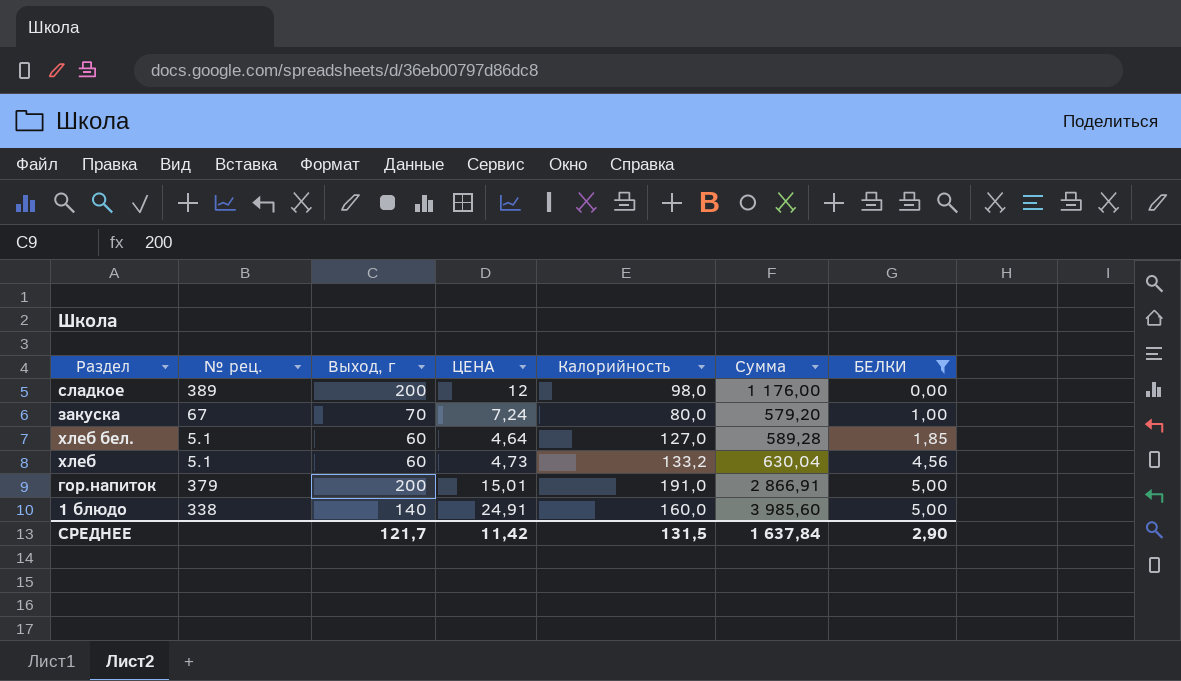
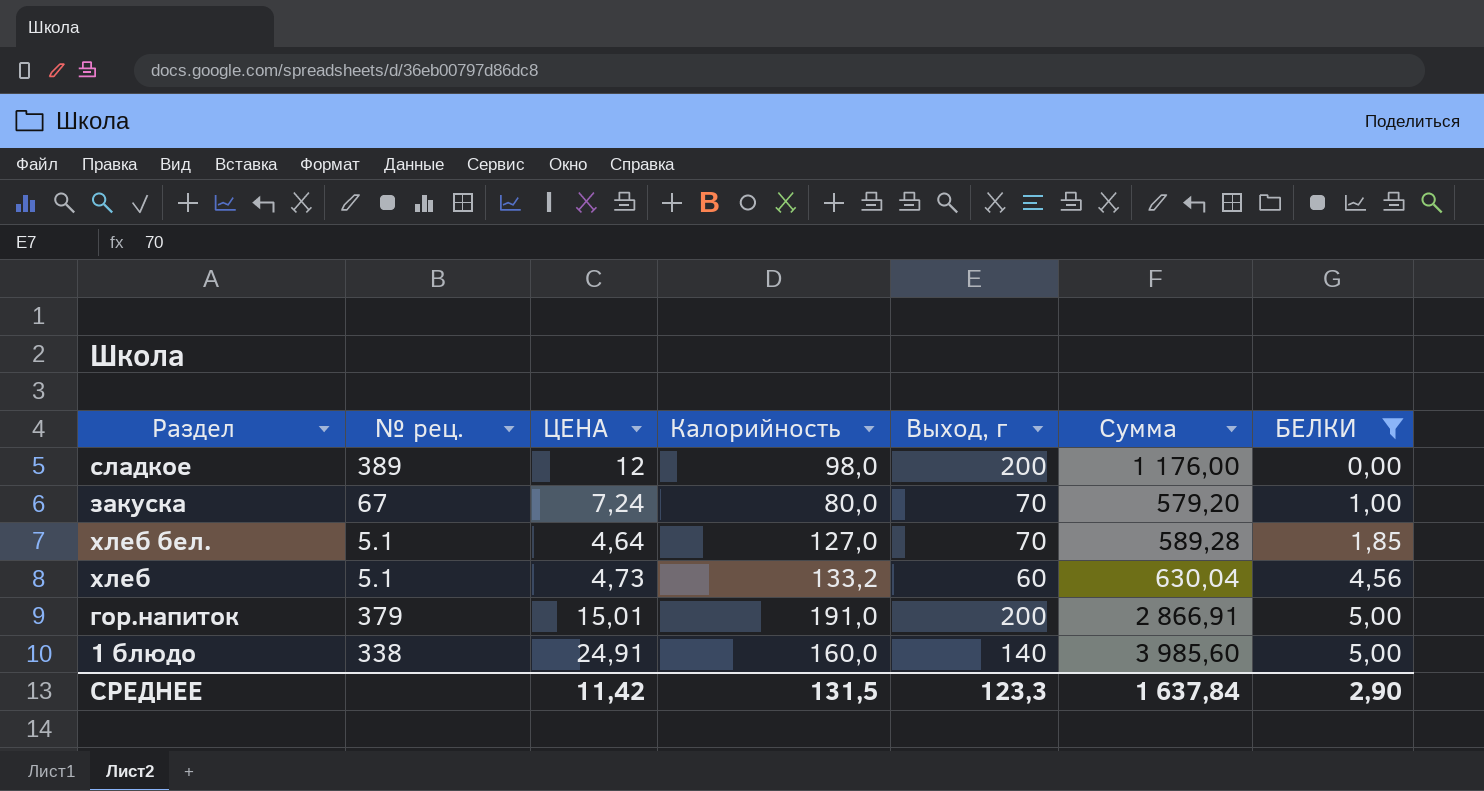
column Выход, г | position: 3 -> 5
хлеб бел. | Выход, г: 60 -> 70
СРЕДНЕЕ | Выход, г: 121,7 -> 123,3

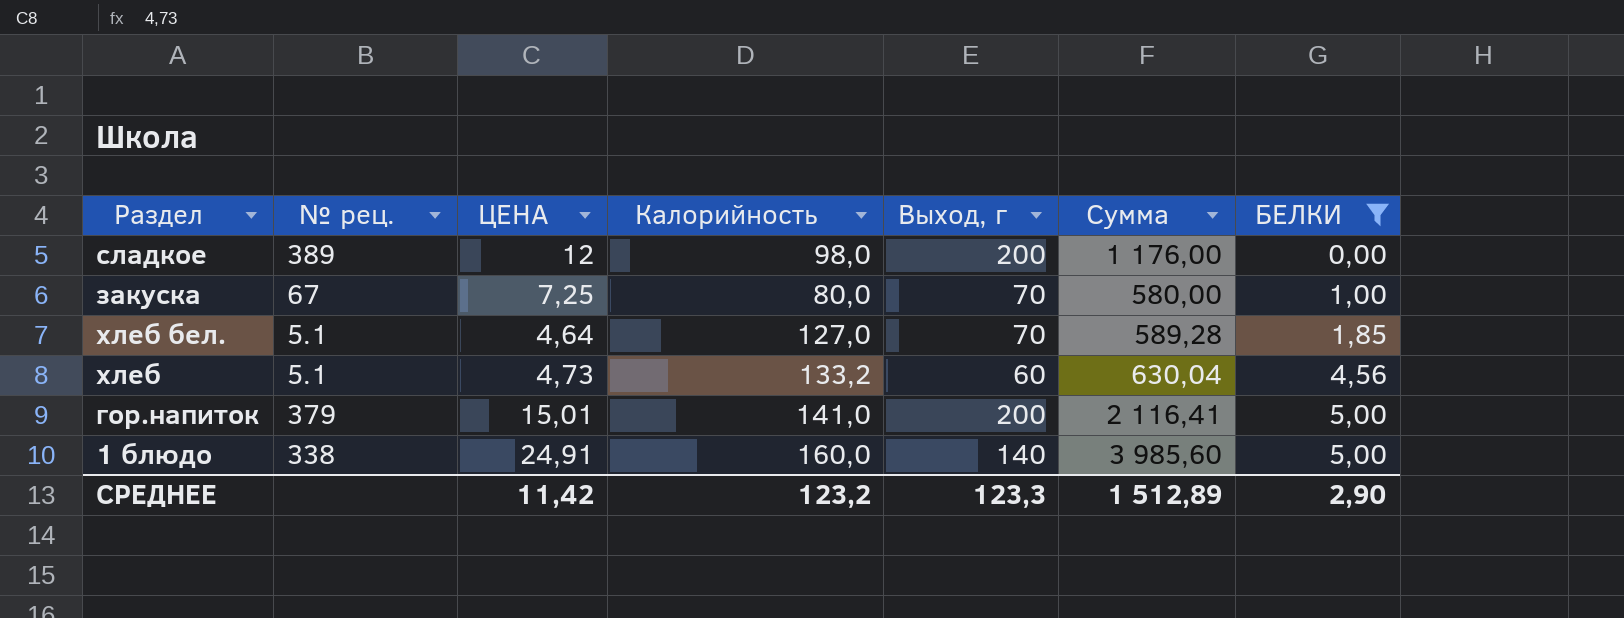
закуска | ЦЕНА: 7,24 -> 7,25
закуска | Сумма: 579,20 -> 580,00
гор.напиток | Калорийность: 191,0 -> 141,0
гор.напиток | Сумма: 2 866,91 -> 2 116,41
СРЕДНЕЕ | Калорийность: 131,5 -> 123,2
СРЕДНЕЕ | Сумма: 1 637,84 -> 1 512,89

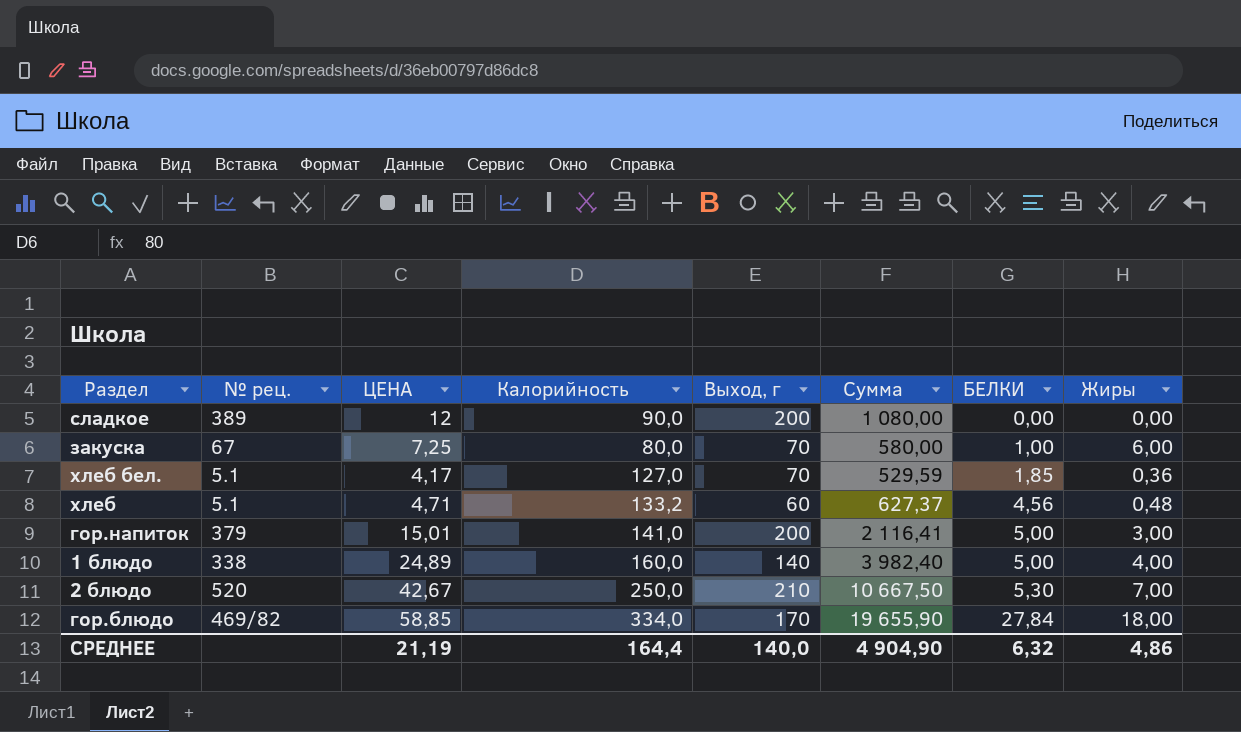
filter: БЕЛКИ <= 5,00 -> none
column Жиры | position: none -> 8
сладкое | Калорийность: 98,0 -> 90,0
сладкое | Сумма: 1 176,00 -> 1 080,00
хлеб бел. | ЦЕНА: 4,64 -> 4,17
хлеб бел. | Сумма: 589,28 -> 529,59
хлеб | ЦЕНА: 4,73 -> 4,71
хлеб | Сумма: 630,04 -> 627,37
1 блюдо | ЦЕНА: 24,91 -> 24,89
1 блюдо | Сумма: 3 985,60 -> 3 982,40
СРЕДНЕЕ | ЦЕНА: 11,42 -> 21,19
СРЕДНЕЕ | Калорийность: 123,2 -> 164,4
СРЕДНЕЕ | Выход, г: 123,3 -> 140,0
СРЕДНЕЕ | Сумма: 1 512,89 -> 4 904,90
СРЕДНЕЕ | БЕЛКИ: 2,90 -> 6,32

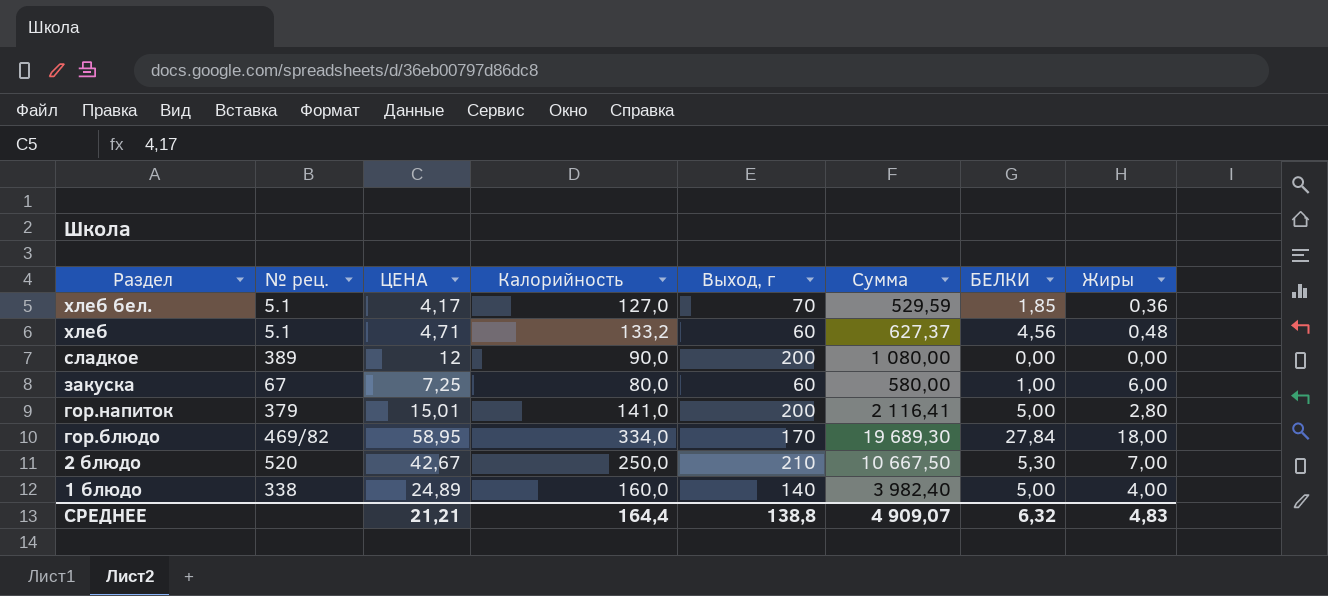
row order: БЕЛКИ ascending -> Раздел descending
закуска | Выход, г: 70 -> 60
гор.напиток | Жиры: 3,00 -> 2,80
гор.блюдо | ЦЕНА: 58,85 -> 58,95
гор.блюдо | Сумма: 19 655,90 -> 19 689,30
СРЕДНЕЕ | ЦЕНА: 21,19 -> 21,21
СРЕДНЕЕ | Выход, г: 140,0 -> 138,8
СРЕДНЕЕ | Сумма: 4 904,90 -> 4 909,07
СРЕДНЕЕ | Жиры: 4,86 -> 4,83

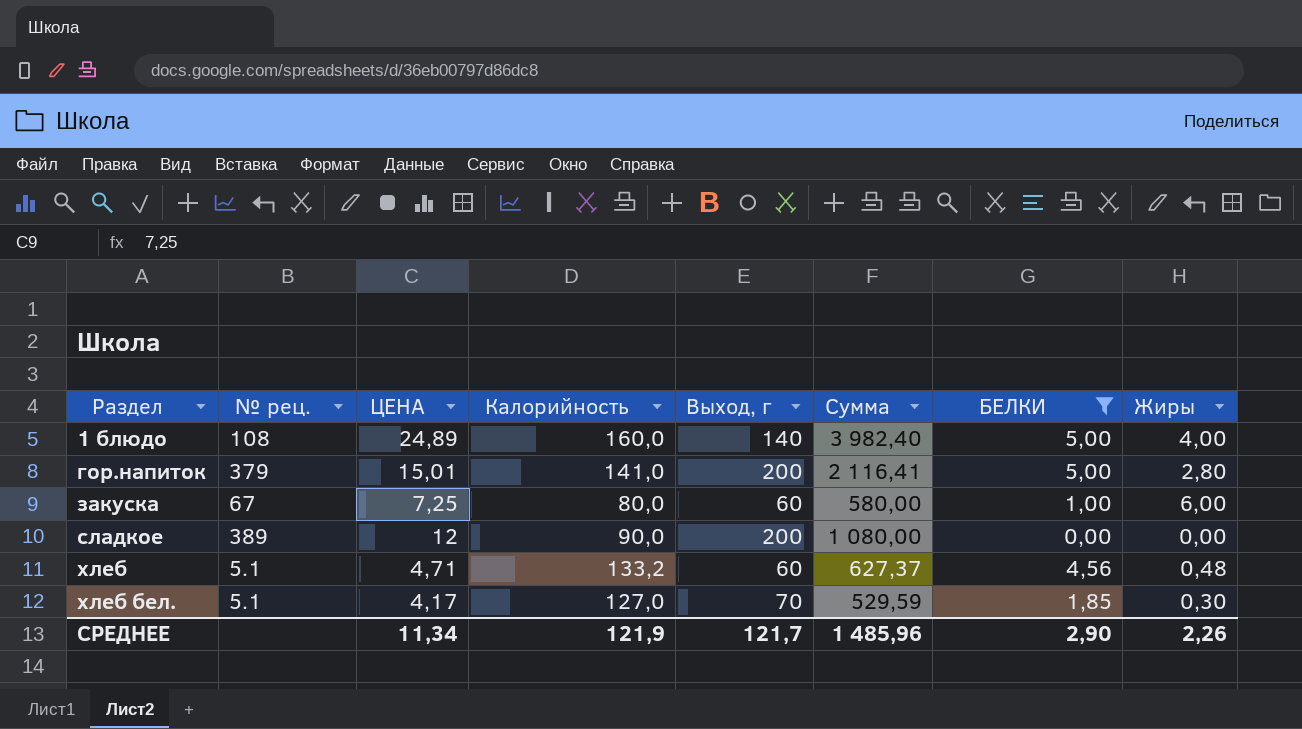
filter: none -> БЕЛКИ <= 5,00
row order: Раздел descending -> Раздел ascending
1 блюдо | № рец.: 338 -> 108
хлеб бел. | Жиры: 0,36 -> 0,30
СРЕДНЕЕ | ЦЕНА: 21,21 -> 11,34
СРЕДНЕЕ | Калорийность: 164,4 -> 121,9
СРЕДНЕЕ | Выход, г: 138,8 -> 121,7
СРЕДНЕЕ | Сумма: 4 909,07 -> 1 485,96
СРЕДНЕЕ | БЕЛКИ: 6,32 -> 2,90
СРЕДНЕЕ | Жиры: 4,83 -> 2,26

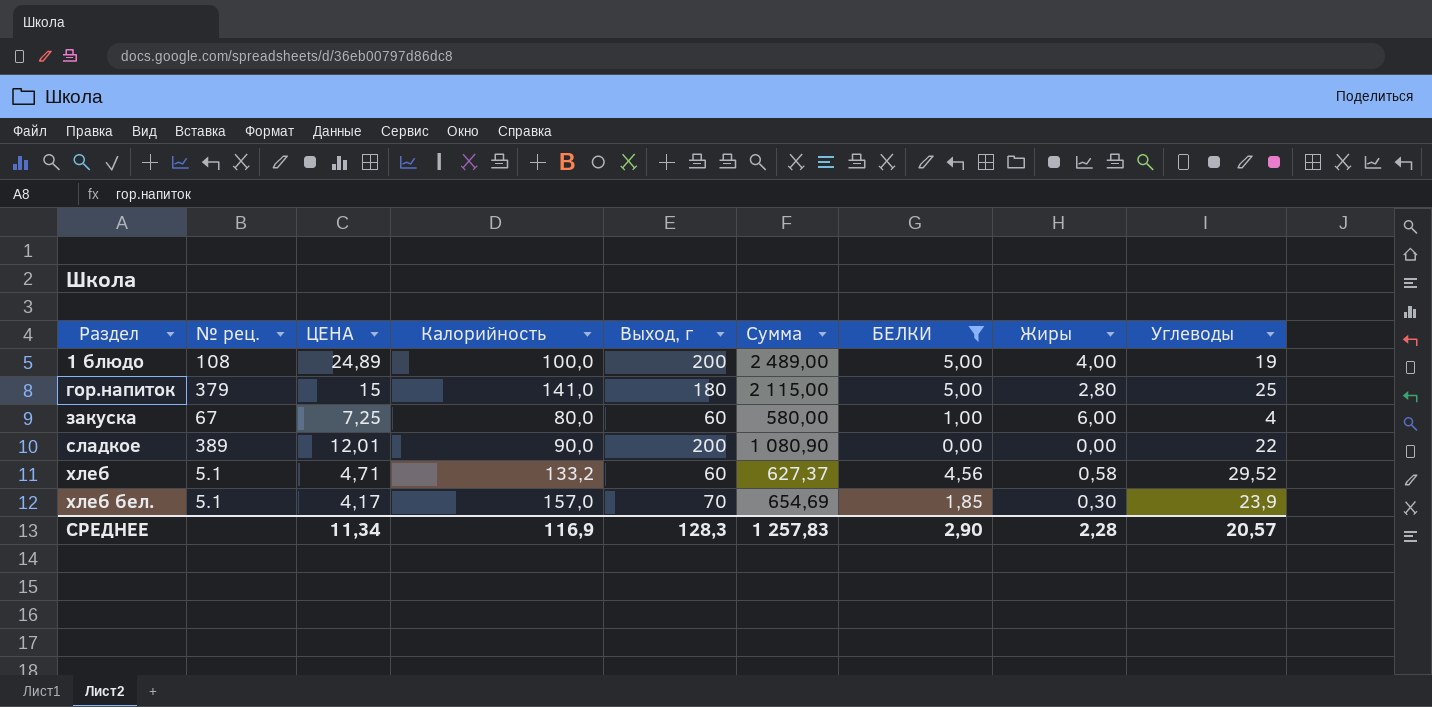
column Углеводы | position: none -> 9
1 блюдо | Калорийность: 160,0 -> 100,0
1 блюдо | Выход, г: 140 -> 200
1 блюдо | Сумма: 3 982,40 -> 2 489,00
гор.напиток | ЦЕНА: 15,01 -> 15
гор.напиток | Выход, г: 200 -> 180
гор.напиток | Сумма: 2 116,41 -> 2 115,00
сладкое | ЦЕНА: 12 -> 12,01
сладкое | Сумма: 1 080,00 -> 1 080,90
хлеб | Жиры: 0,48 -> 0,58
хлеб бел. | Калорийность: 127,0 -> 157,0
хлеб бел. | Сумма: 529,59 -> 654,69
СРЕДНЕЕ | Калорийность: 121,9 -> 116,9
СРЕДНЕЕ | Выход, г: 121,7 -> 128,3
СРЕДНЕЕ | Сумма: 1 485,96 -> 1 257,83
СРЕДНЕЕ | Жиры: 2,26 -> 2,28

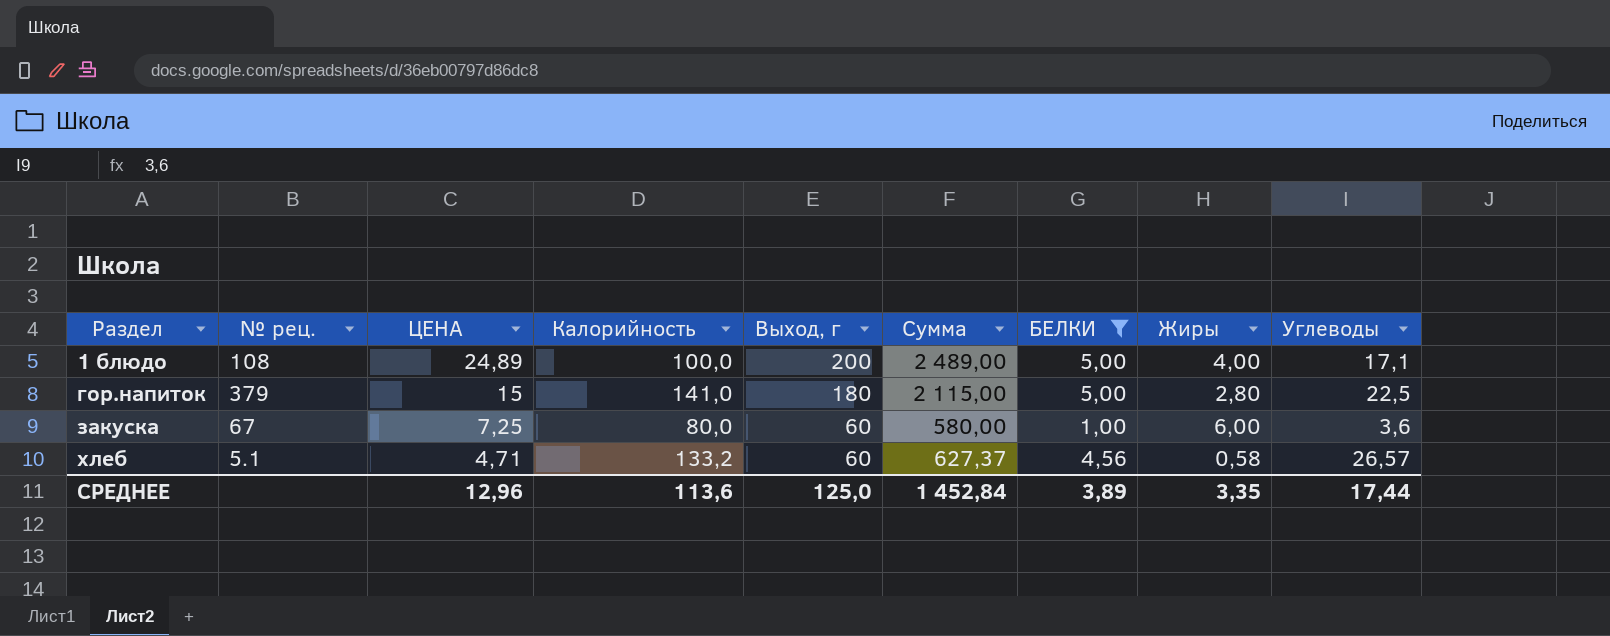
row сладкое: 389 | 12,01 | 90,0 | 200 | 1 080,90 | 0,00 | 0,00 | 22 -> none
row хлеб бел.: 5.1 | 4,17 | 157,0 | 70 | 654,69 | 1,85 | 0,30 | 23,9 -> none
1 блюдо | Углеводы: 19 -> 17,1
гор.напиток | Углеводы: 25 -> 22,5
закуска | Углеводы: 4 -> 3,6
хлеб | Углеводы: 29,52 -> 26,57
СРЕДНЕЕ | ЦЕНА: 11,34 -> 12,96
СРЕДНЕЕ | Калорийность: 116,9 -> 113,6
СРЕДНЕЕ | Выход, г: 128,3 -> 125,0
СРЕДНЕЕ | Сумма: 1 257,83 -> 1 452,84
СРЕДНЕЕ | БЕЛКИ: 2,90 -> 3,89
СРЕДНЕЕ | Жиры: 2,28 -> 3,35
СРЕДНЕЕ | Углеводы: 20,57 -> 17,44

